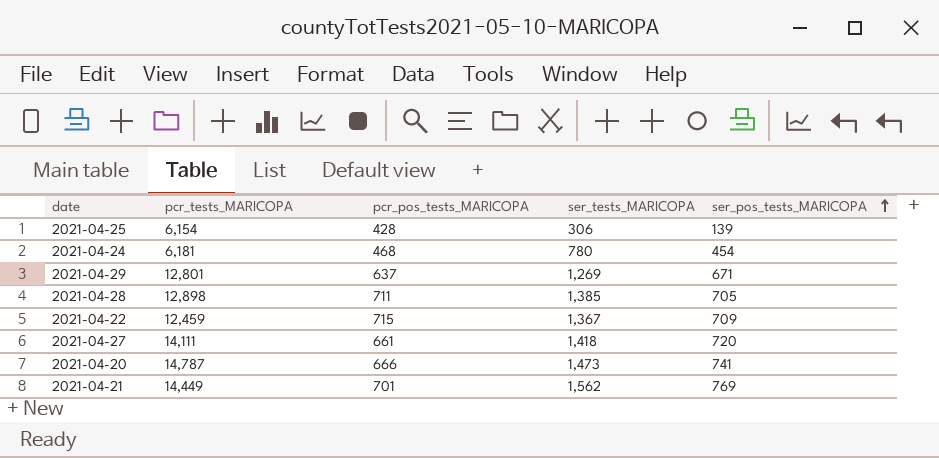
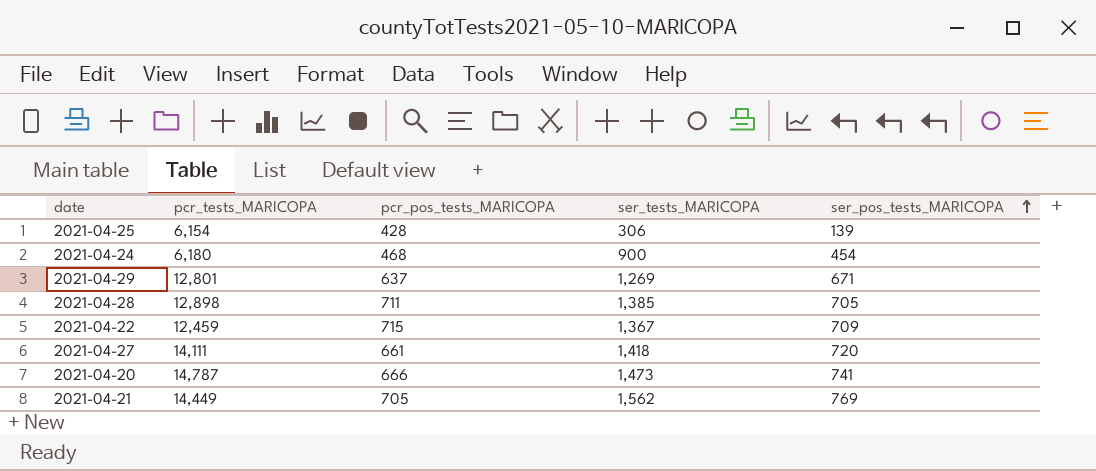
2021-04-24 | pcr_tests_MARICOPA: 6,181 -> 6,180
2021-04-24 | ser_tests_MARICOPA: 780 -> 900
2021-04-21 | pcr_pos_tests_MARICOPA: 701 -> 705

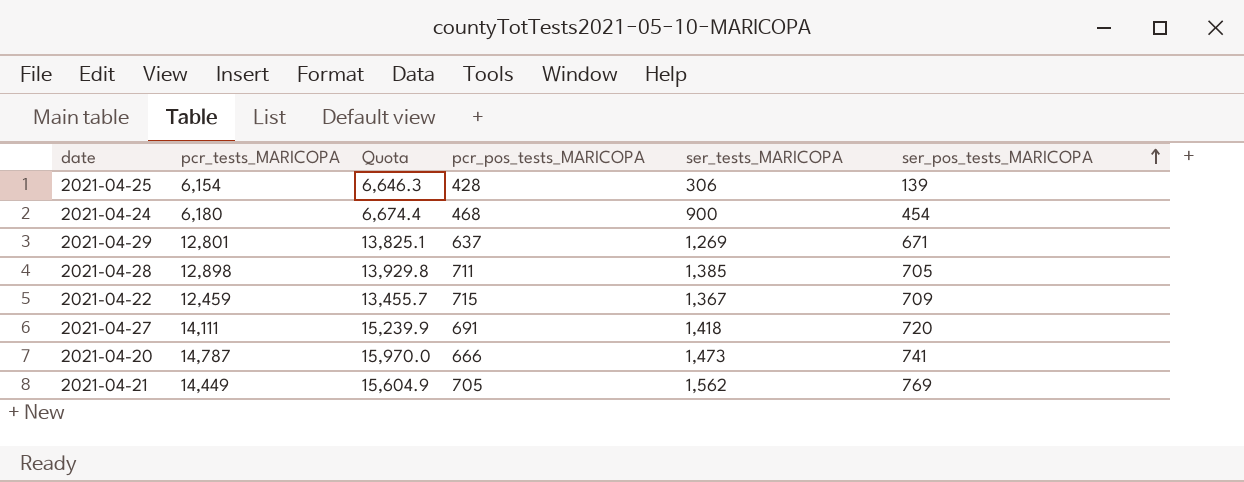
column Quota | formula: none -> [pcr_tests_MARICOPA] * 1.08
2021-04-27 | pcr_pos_tests_MARICOPA: 661 -> 691

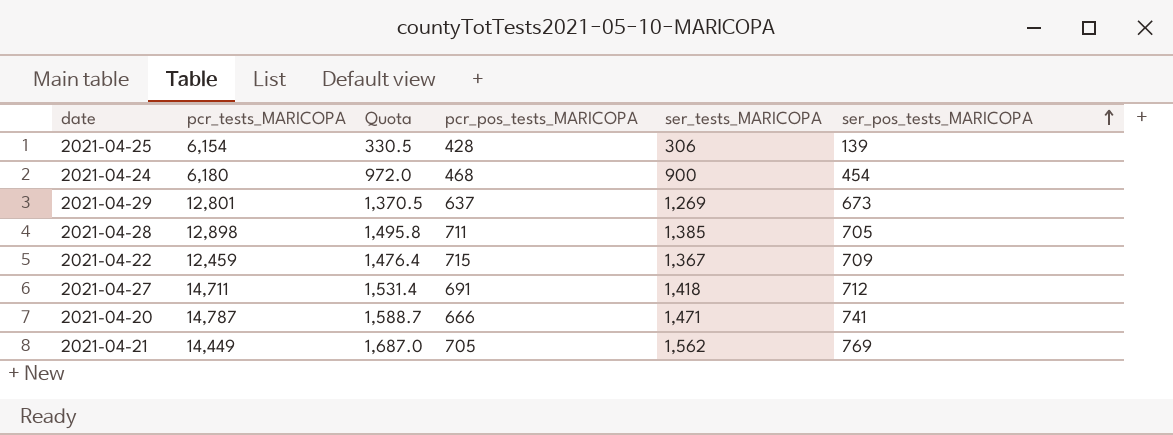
column Quota | formula: [pcr_tests_MARICOPA] * 1.08 -> [ser_tests_MARICOPA] * 1.08
2021-04-29 | ser_pos_tests_MARICOPA: 671 -> 673
2021-04-27 | pcr_tests_MARICOPA: 14,111 -> 14,711
2021-04-27 | ser_pos_tests_MARICOPA: 720 -> 712
2021-04-20 | ser_tests_MARICOPA: 1,473 -> 1,471

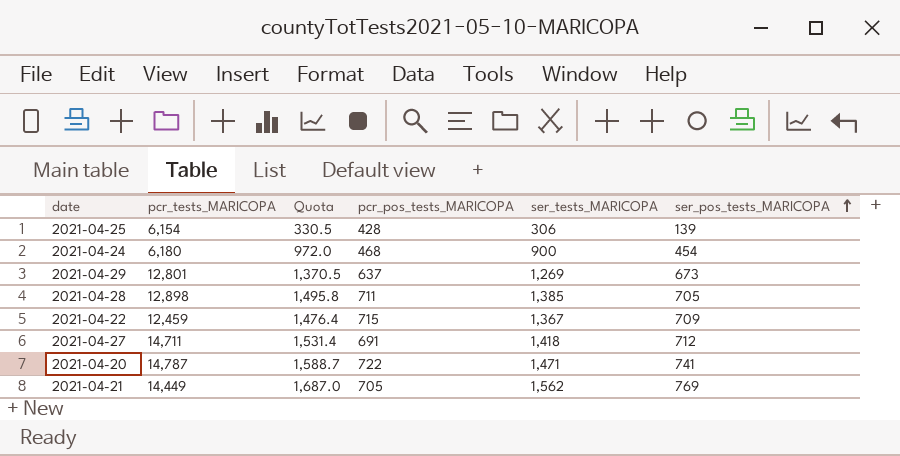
2021-04-20 | pcr_pos_tests_MARICOPA: 666 -> 722

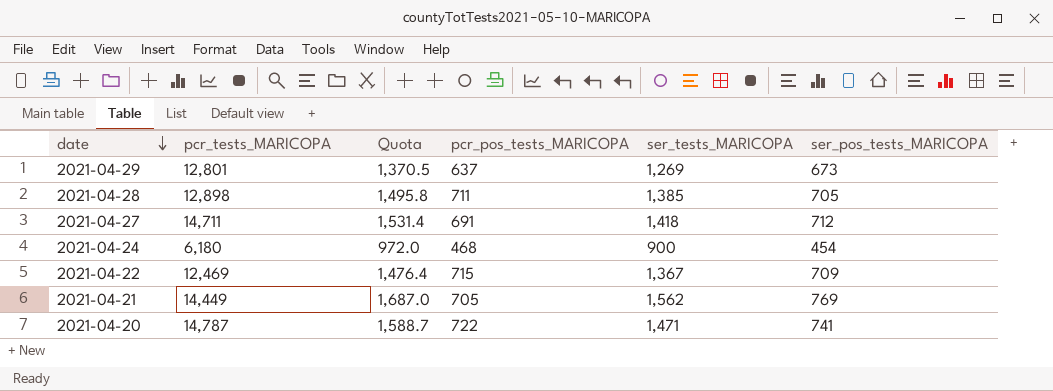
row order: ser_pos_tests_MARICOPA ascending -> date descending
row 2021-04-25: 6,154 | 330.5 | 428 | 306 | 139 -> none
2021-04-22 | pcr_tests_MARICOPA: 12,459 -> 12,469

